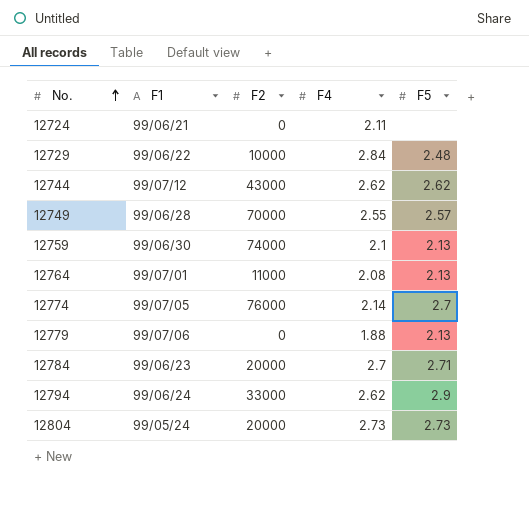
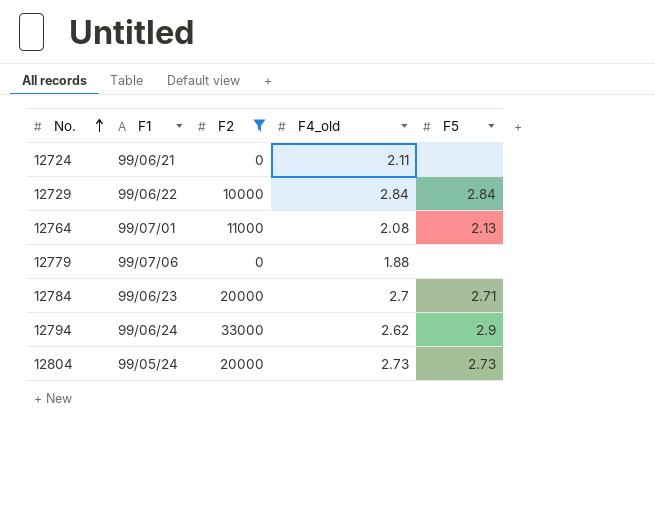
filter: none -> F2 <= 33000
column name: F4 -> F4_old
12729 | F5: 2.48 -> 2.84
12779 | F5: 2.13 -> none

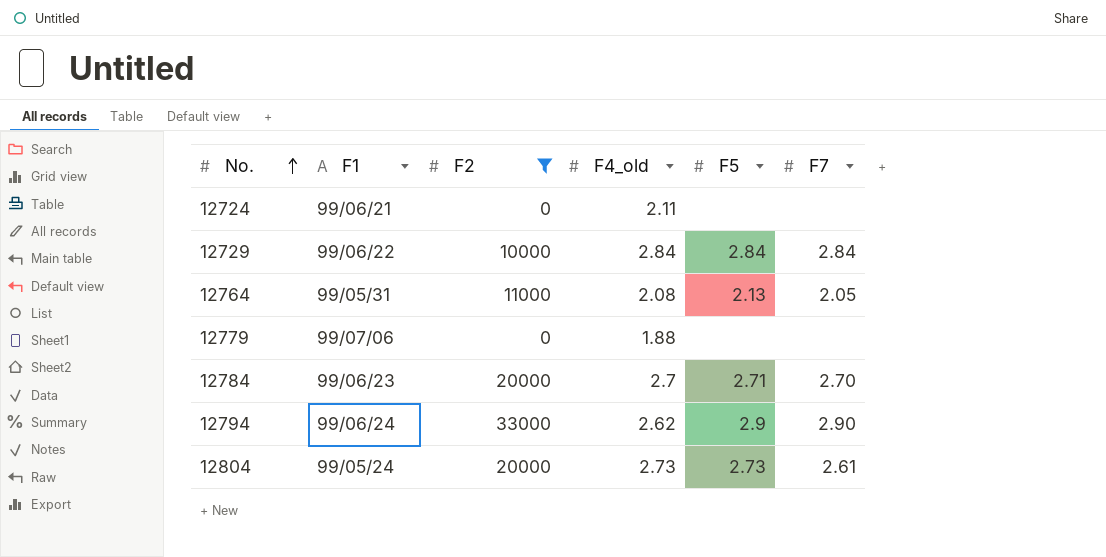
column F7 | position: none -> 6
12764 | F1: 99/07/01 -> 99/05/31

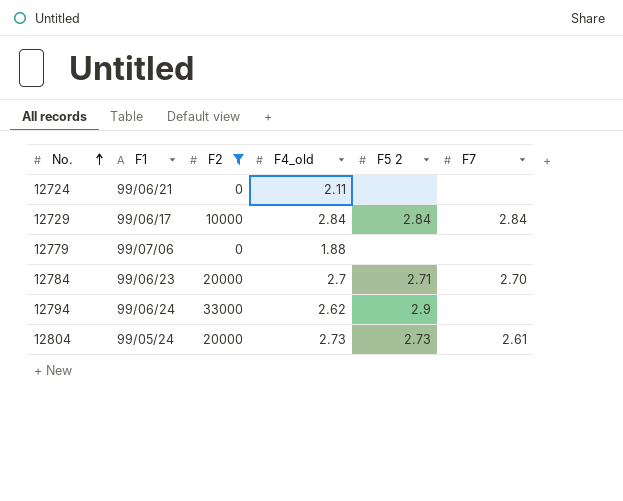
column name: F5 -> F5 2
row 12764: 99/05/31 | 11000 | 2.08 | 2.13 | 2.05 -> none
12729 | F1: 99/06/22 -> 99/06/17
12794 | F7: 2.90 -> none

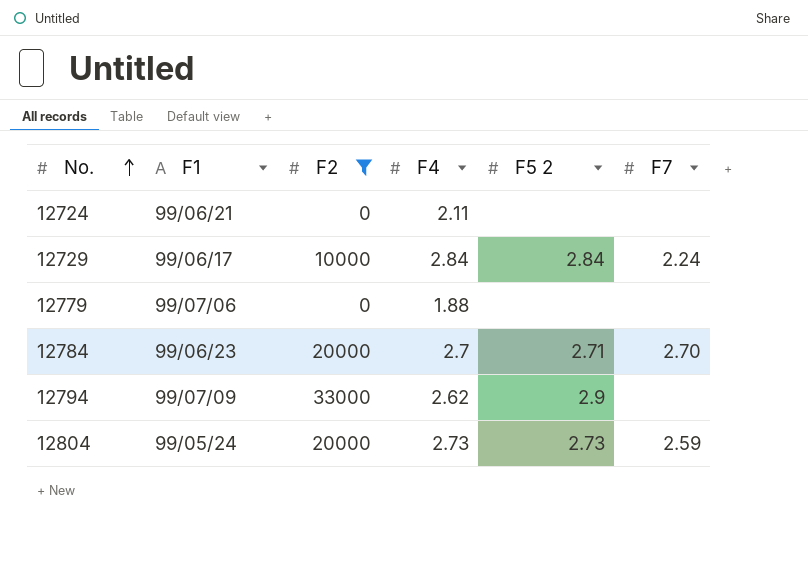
column name: F4_old -> F4
12729 | F7: 2.84 -> 2.24
12794 | F1: 99/06/24 -> 99/07/09
12804 | F7: 2.61 -> 2.59

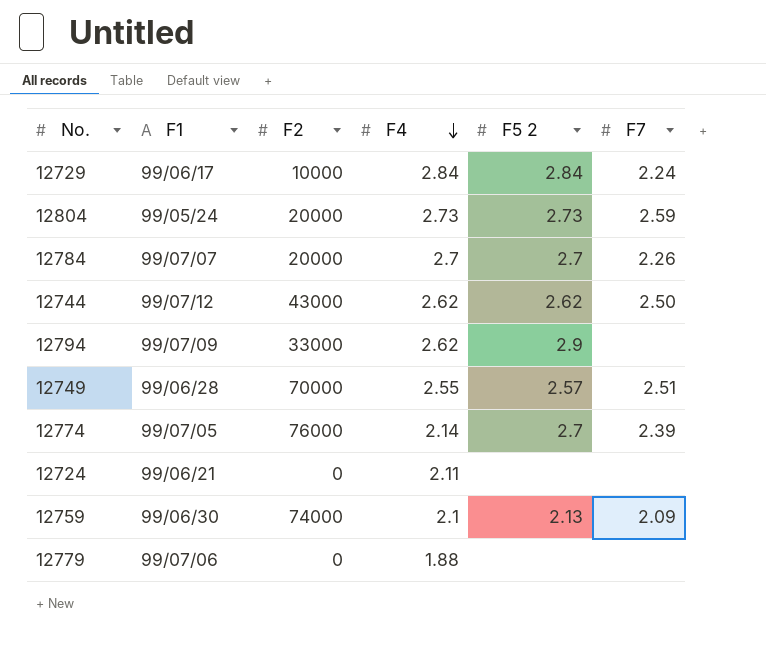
filter: F2 <= 33000 -> none
row order: No. ascending -> F4 descending
12784 | F1: 99/06/23 -> 99/07/07
12784 | F5 2: 2.71 -> 2.7
12784 | F7: 2.70 -> 2.26

